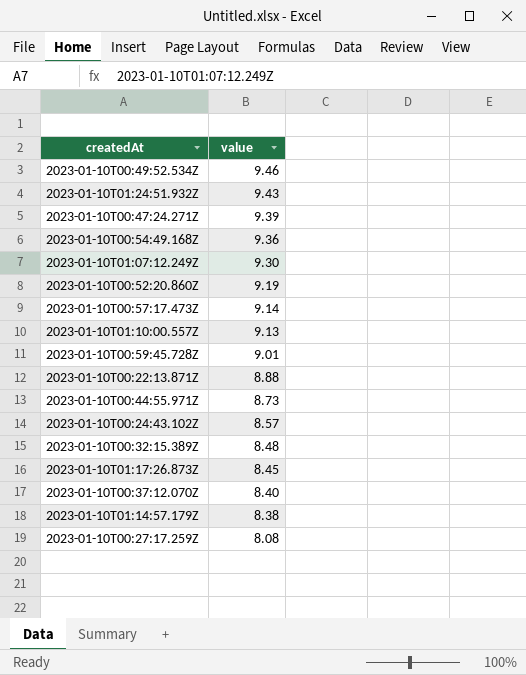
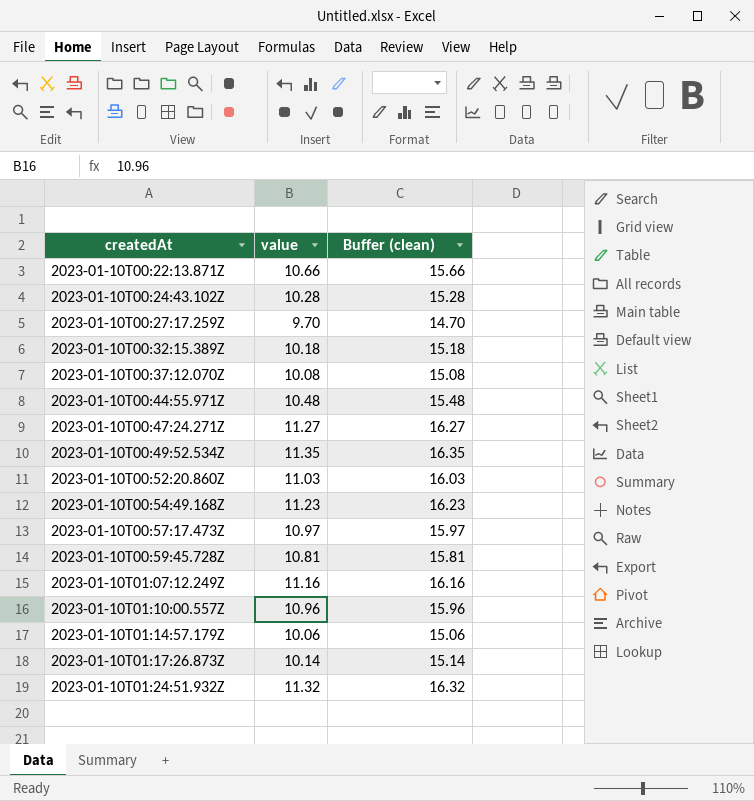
row order: value descending -> createdAt ascending
column Buffer (clean) | formula: none -> [value] + 5
2023-01-10T00:22:13.871Z | value: 8.88 -> 10.66
2023-01-10T00:24:43.102Z | value: 8.57 -> 10.28
2023-01-10T00:27:17.259Z | value: 8.08 -> 9.70
2023-01-10T00:32:15.389Z | value: 8.48 -> 10.18
2023-01-10T00:37:12.070Z | value: 8.40 -> 10.08
2023-01-10T00:44:55.971Z | value: 8.73 -> 10.48
2023-01-10T00:47:24.271Z | value: 9.39 -> 11.27
2023-01-10T00:49:52.534Z | value: 9.46 -> 11.35
2023-01-10T00:52:20.860Z | value: 9.19 -> 11.03
2023-01-10T00:54:49.168Z | value: 9.36 -> 11.23
2023-01-10T00:57:17.473Z | value: 9.14 -> 10.97
2023-01-10T00:59:45.728Z | value: 9.01 -> 10.81
2023-01-10T01:07:12.249Z | value: 9.30 -> 11.16
2023-01-10T01:10:00.557Z | value: 9.13 -> 10.96
2023-01-10T01:14:57.179Z | value: 8.38 -> 10.06
2023-01-10T01:17:26.873Z | value: 8.45 -> 10.14
2023-01-10T01:24:51.932Z | value: 9.43 -> 11.32

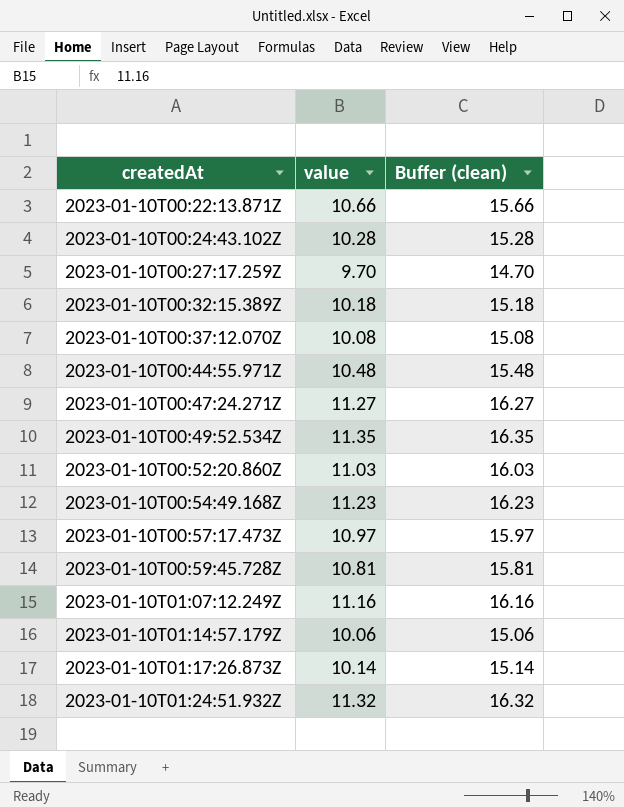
row 2023-01-10T01:10:00.557Z: 10.96 | 15.96 -> none

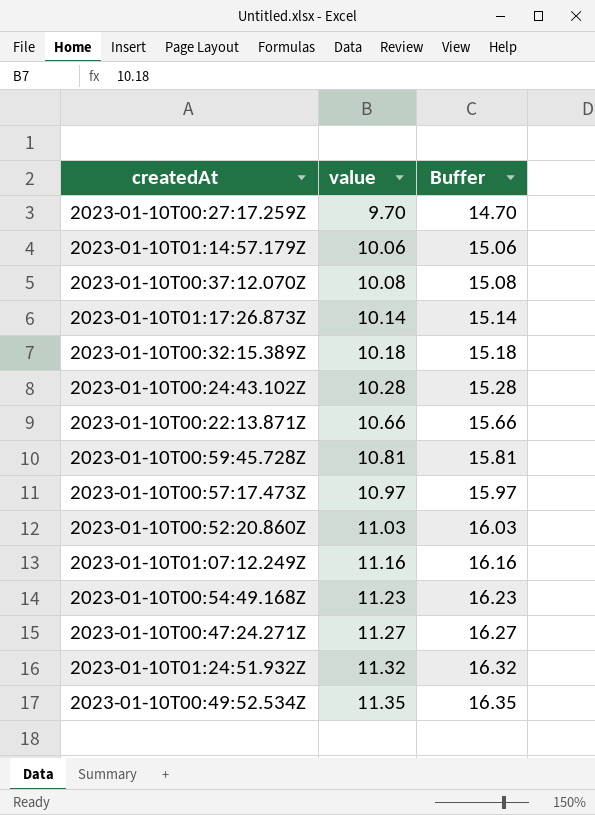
row order: createdAt ascending -> value ascending
column name: Buffer (clean) -> Buffer
row 2023-01-10T00:44:55.971Z: 10.48 | 15.48 -> none

